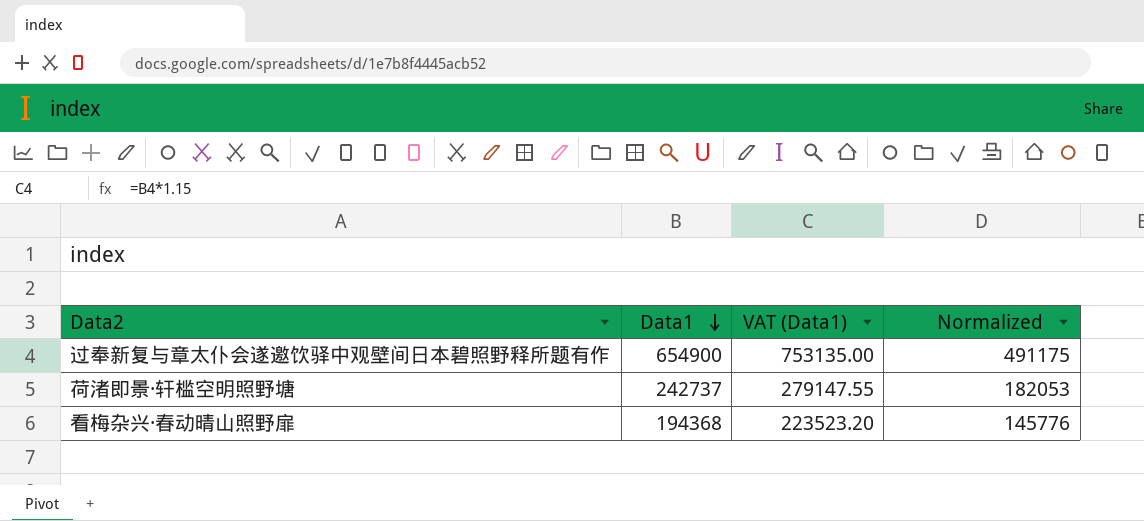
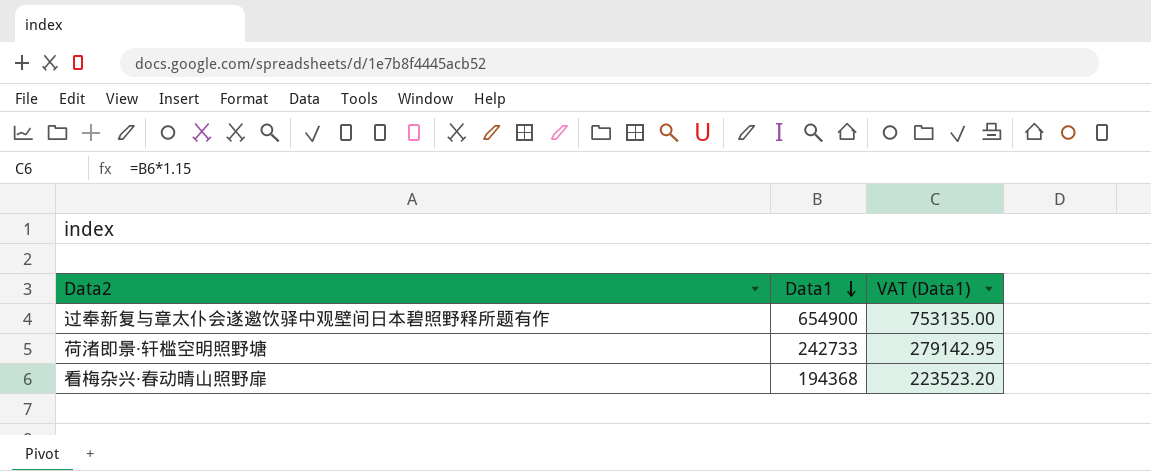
column Normalized | formula: [Data1] * 0.75 -> none
荷渚即景·轩槛空明照野塘 | Data1: 242737 -> 242733
荷渚即景·轩槛空明照野塘 | VAT (Data1): 279147.55 -> 279142.95

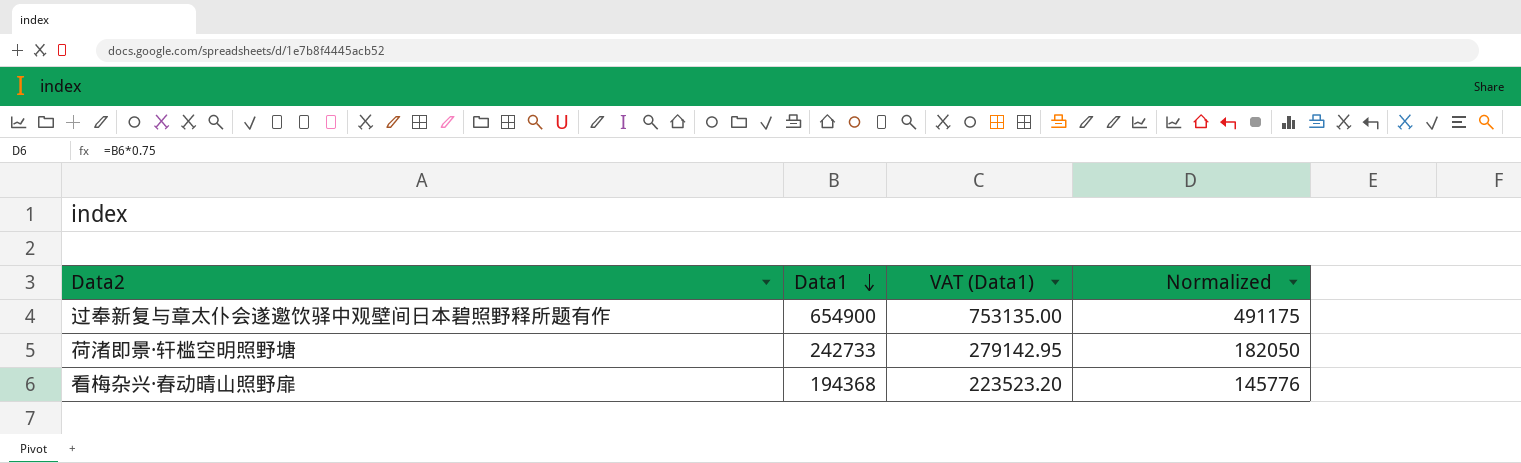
column Normalized | formula: none -> [Data1] * 0.75

